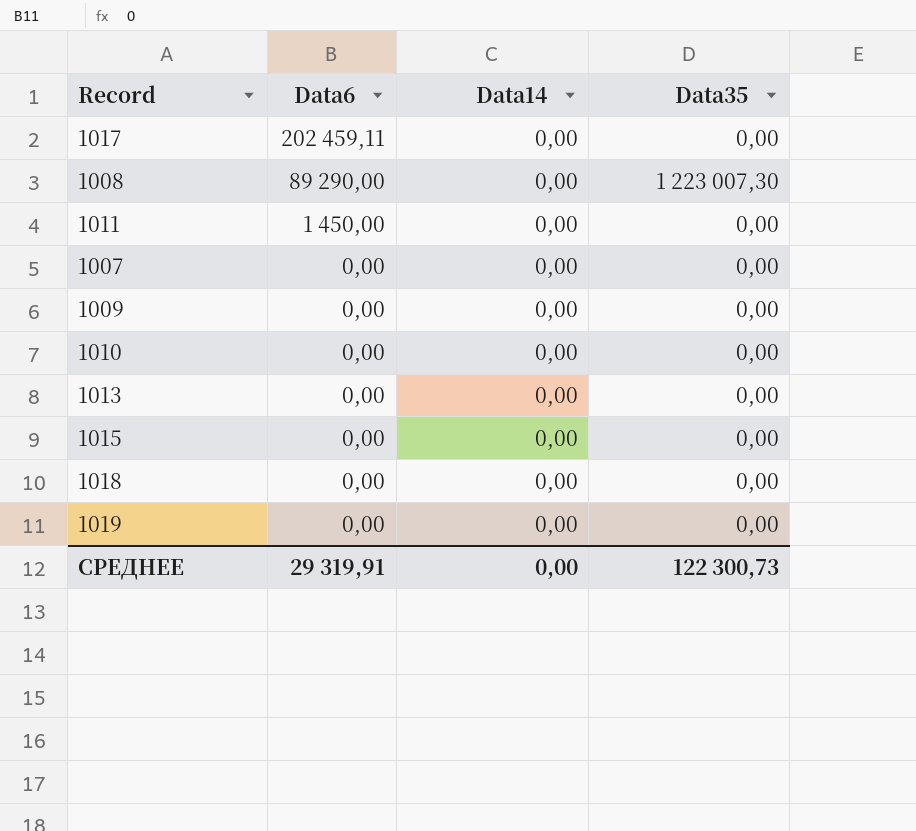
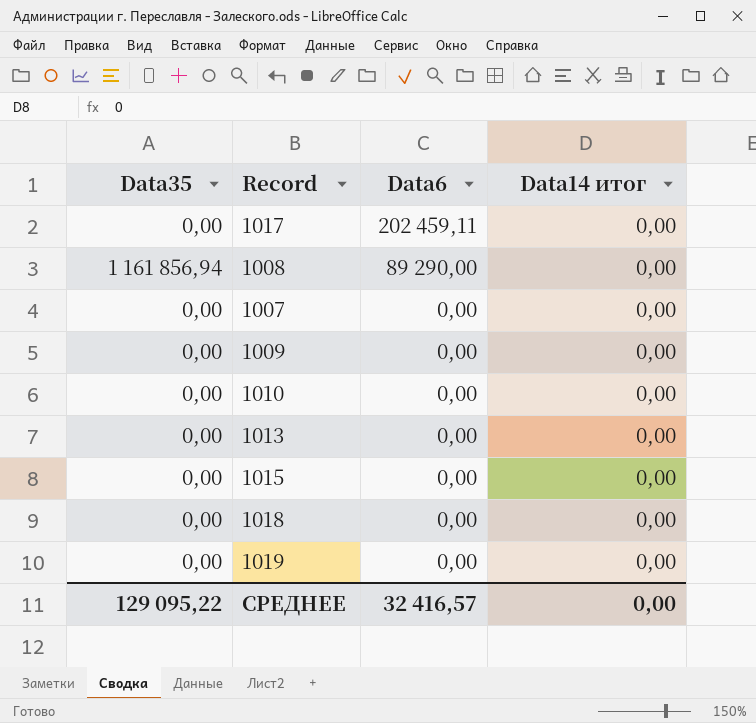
column Data35 | position: 4 -> 1
column name: Data14 -> Data14 итог
row 1011: 1 450,00 | 0,00 | 0,00 -> none
1008 | Data35: 1 223 007,30 -> 1 161 856,94
СРЕДНЕЕ | Data35: 122 300,73 -> 129 095,22
СРЕДНЕЕ | Data6: 29 319,91 -> 32 416,57

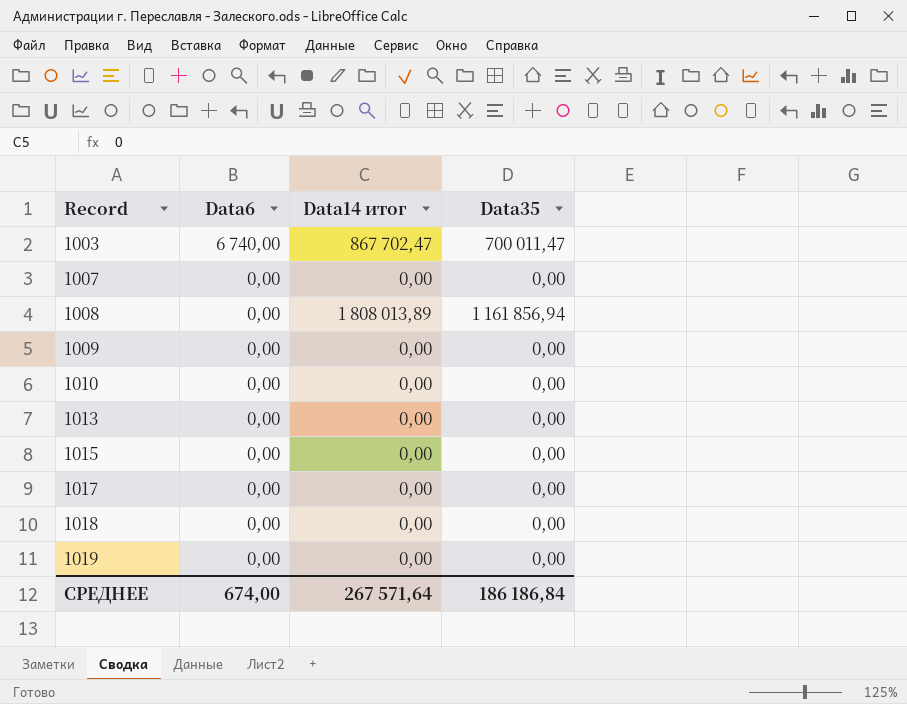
row order: Data6 descending -> Record ascending
column Data35 | position: 1 -> 4
row 1003: none -> 6 740,00 | 867 702,47 | 700 011,47
1008 | Data6: 89 290,00 -> 0,00
1008 | Data14 итог: 0,00 -> 1 808 013,89
1017 | Data6: 202 459,11 -> 0,00
СРЕДНЕЕ | Data6: 32 416,57 -> 674,00
СРЕДНЕЕ | Data14 итог: 0,00 -> 267 571,64
СРЕДНЕЕ | Data35: 129 095,22 -> 186 186,84

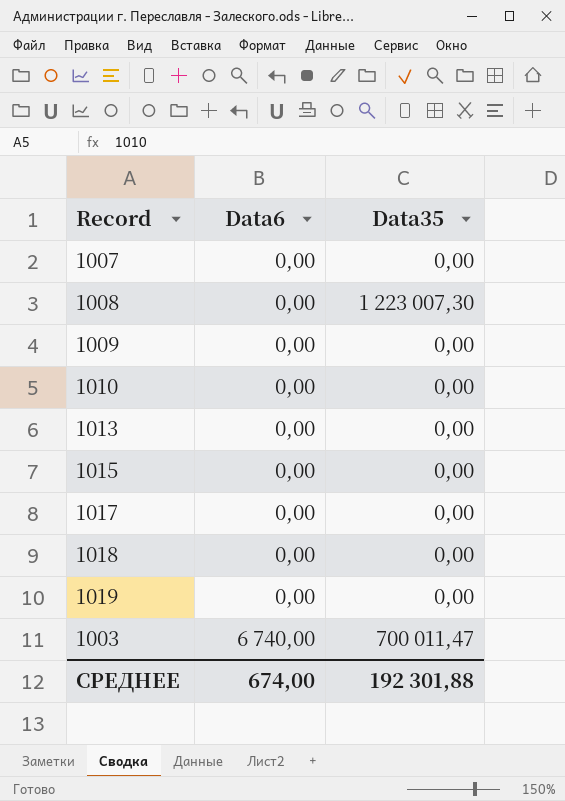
row order: Record ascending -> Data6 ascending
column Data14 итог | position: 3 -> none
1008 | Data35: 1 161 856,94 -> 1 223 007,30
СРЕДНЕЕ | Data35: 186 186,84 -> 192 301,88

